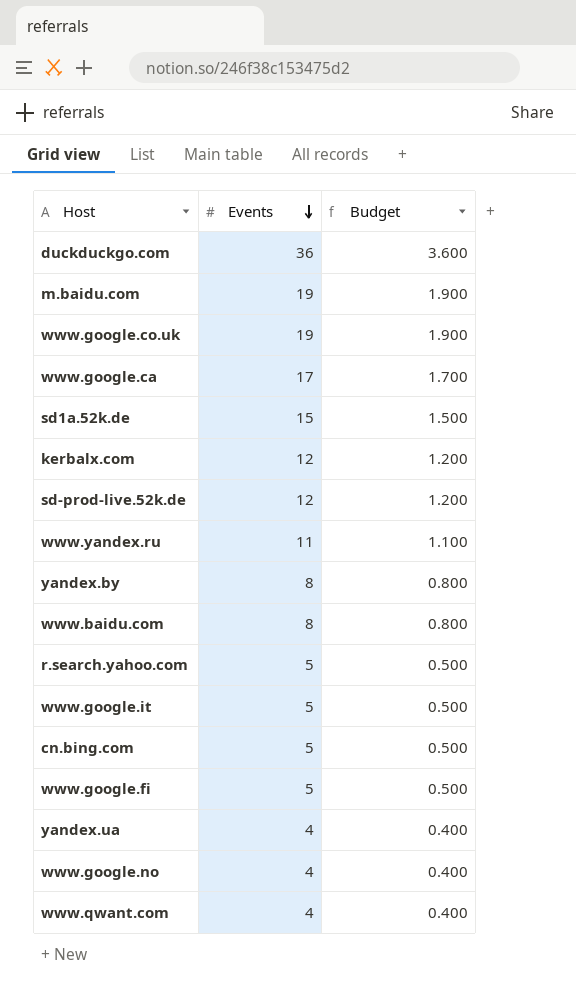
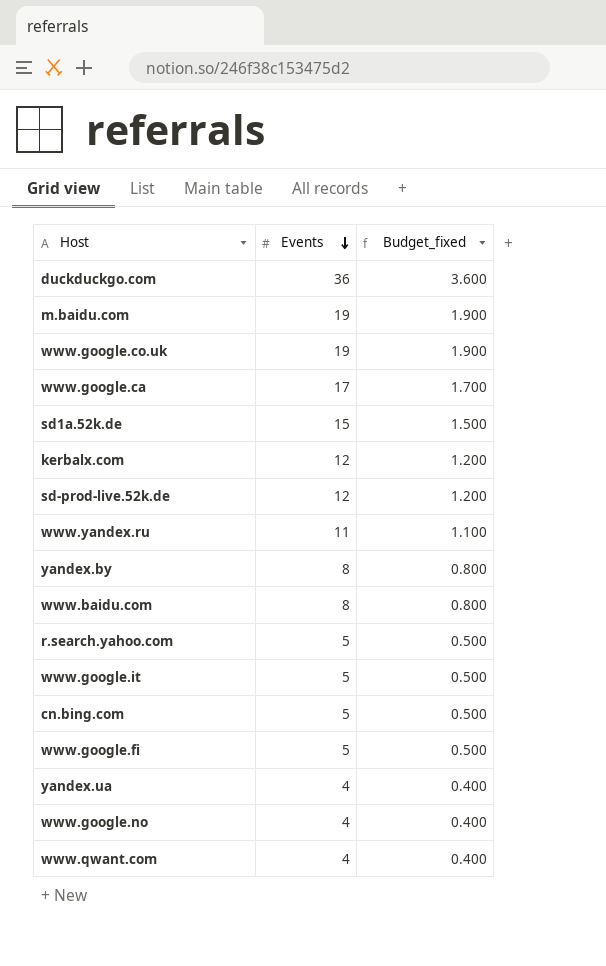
column name: Budget -> Budget_fixed

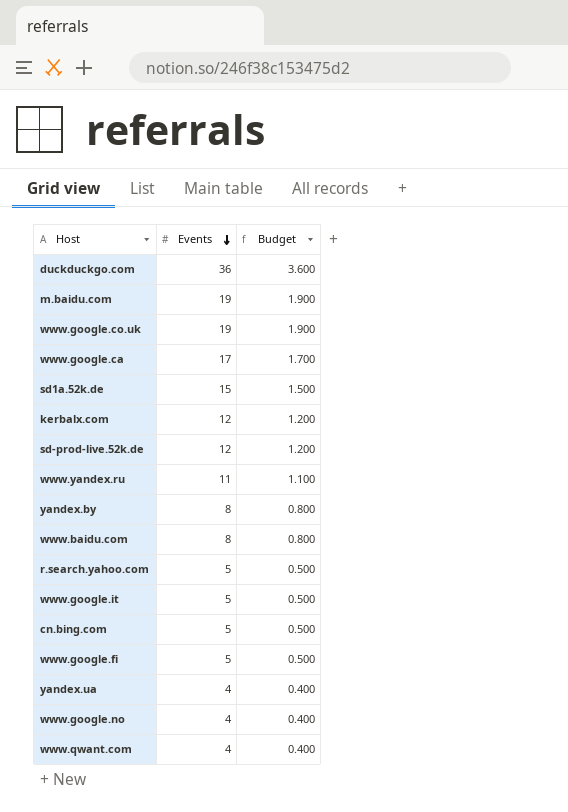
column name: Budget_fixed -> Budget

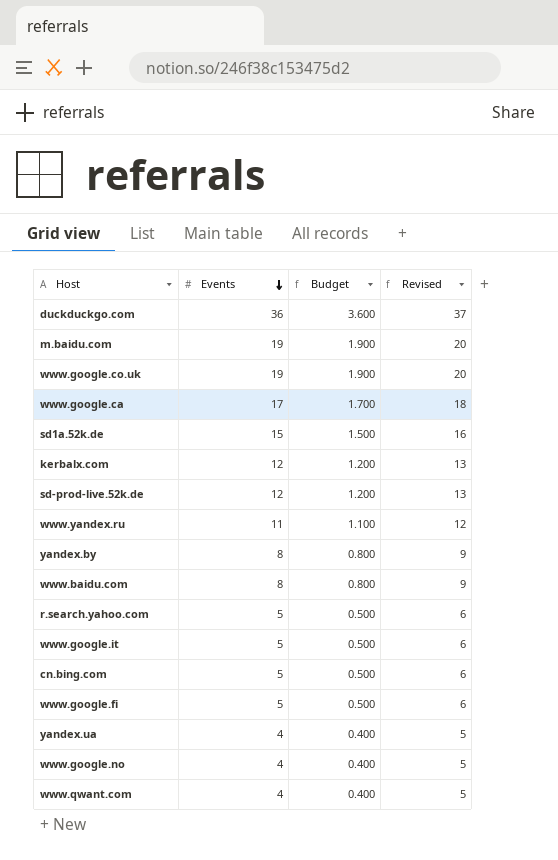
column Revised | formula: none -> [Events] + 1

